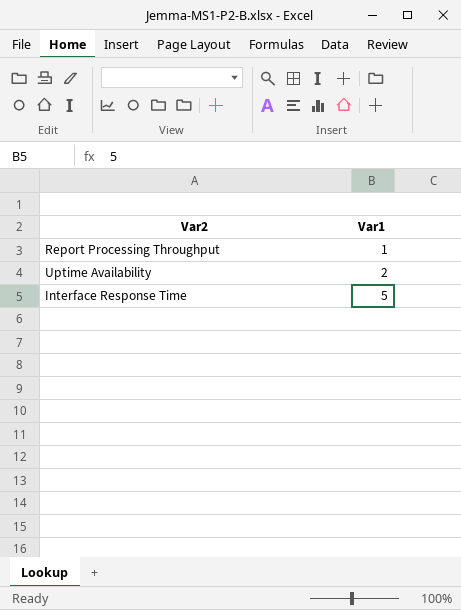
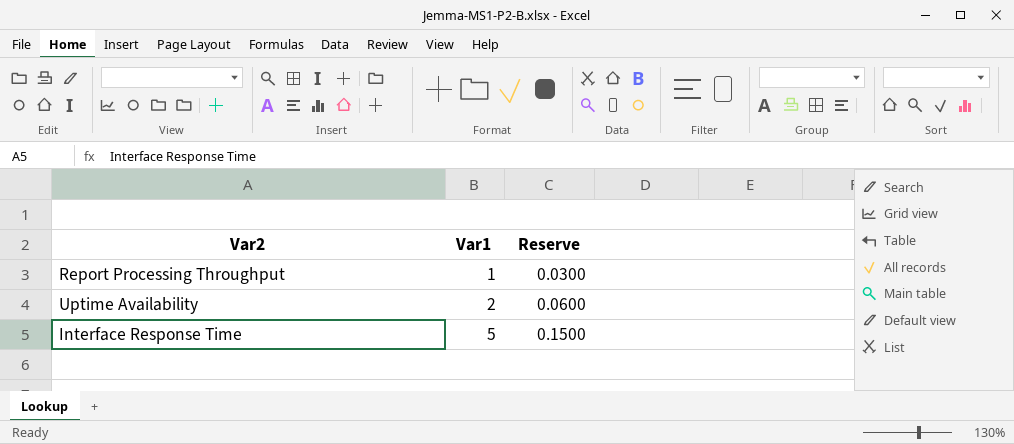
column Reserve | formula: none -> [Var1] * 0.03

